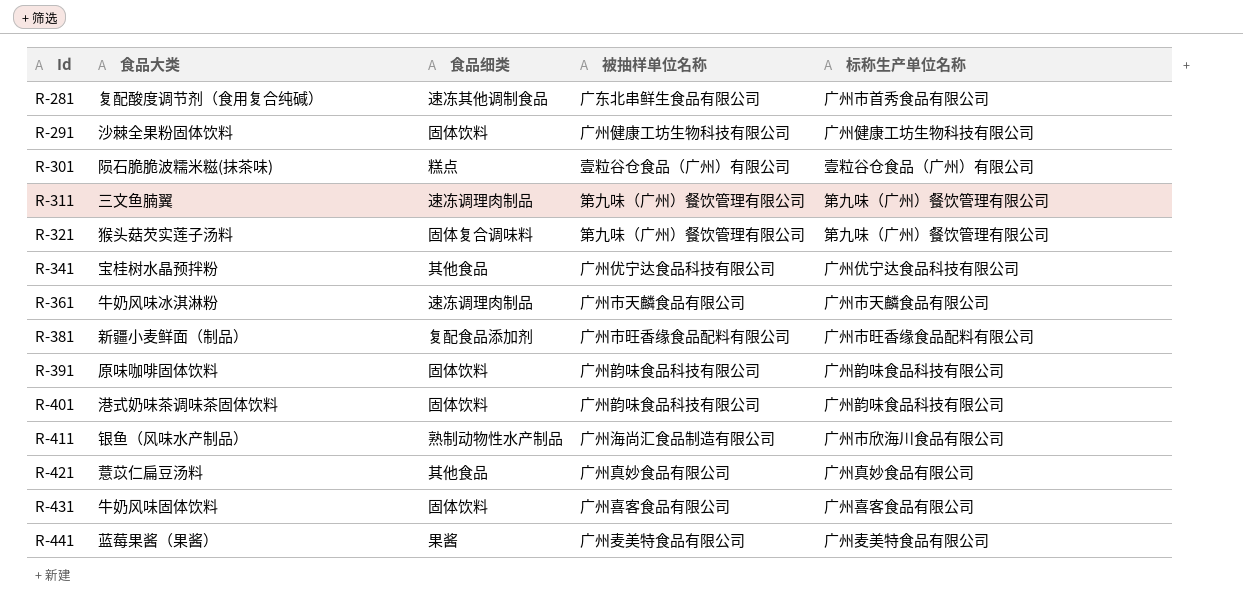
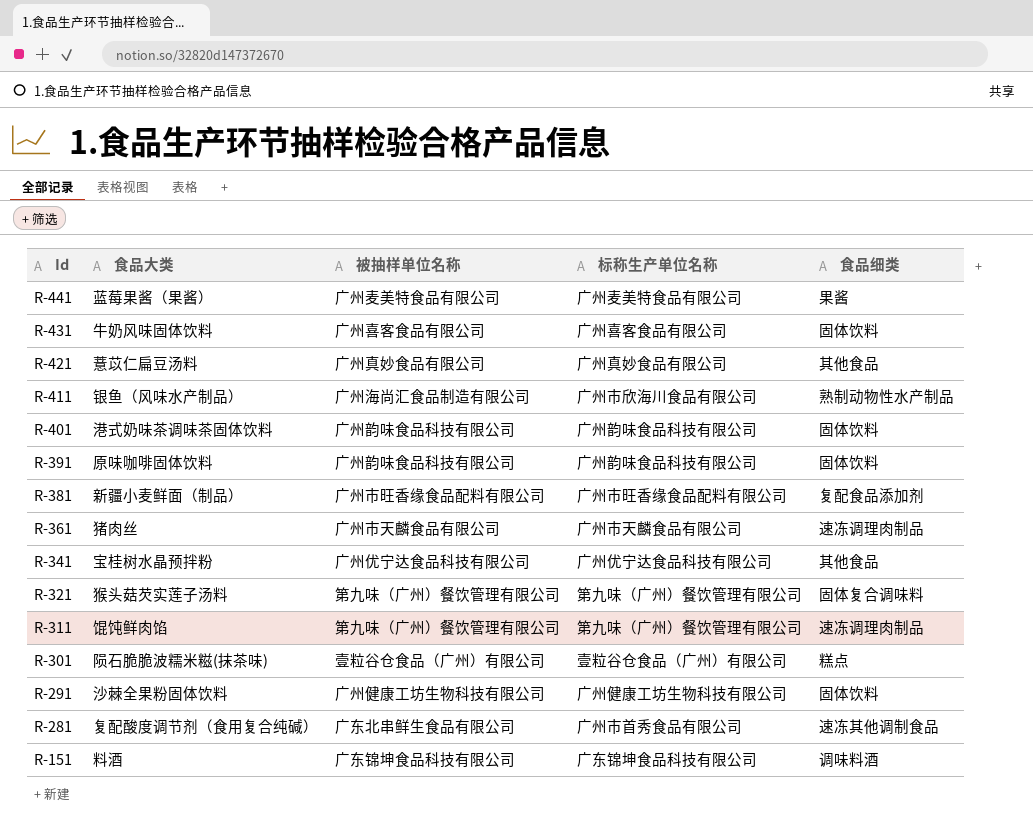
row order: Id ascending -> Id descending
column 食品细类 | position: 3 -> 5
R-361 | 食品大类: 牛奶风味冰淇淋粉 -> 猪肉丝
R-311 | 食品大类: 三文鱼腩翼 -> 馄饨鲜肉馅
row R-151: none -> 料酒 | 广东锦坤食品科技有限公司 | 广东锦坤食品科技有限公司 | 调味料酒

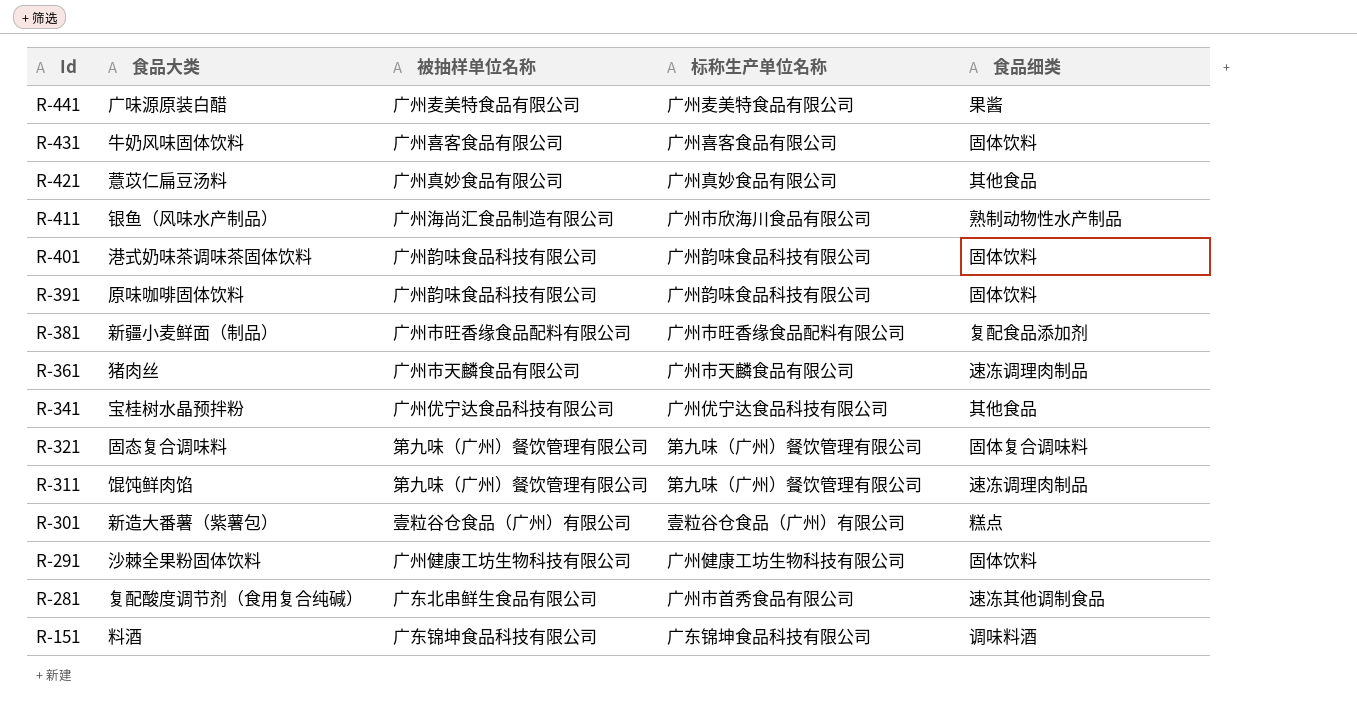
R-441 | 食品大类: 蓝莓果酱（果酱） -> 广味源原装白醋
R-321 | 食品大类: 猴头菇芡实莲子汤料 -> 固态复合调味料
R-301 | 食品大类: 陨石脆脆波糯米糍(抹茶味) -> 新造大番薯（紫薯包）

